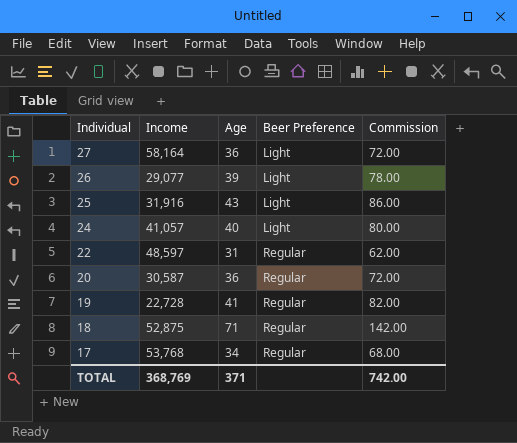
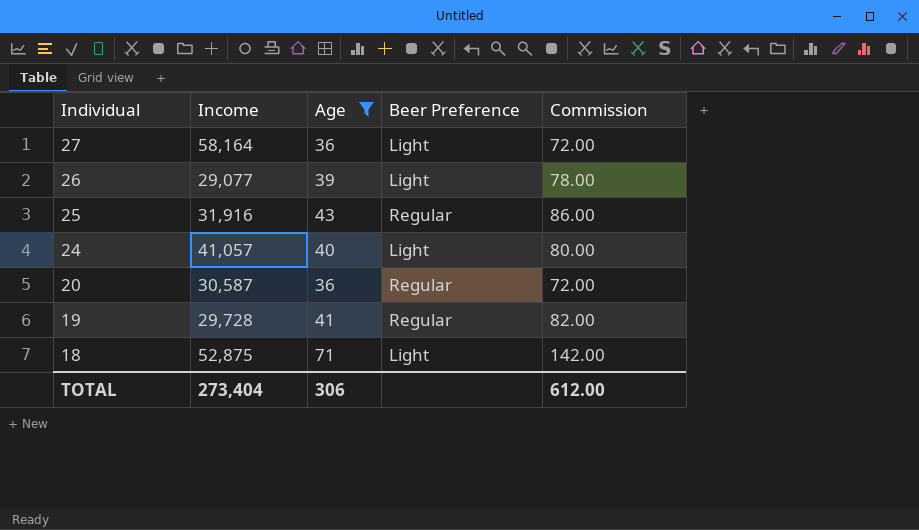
filter: none -> Age >= 36
25 | Beer Preference: Light -> Regular
19 | Income: 22,728 -> 29,728
18 | Beer Preference: Regular -> Light
TOTAL | Income: 368,769 -> 273,404
TOTAL | Age: 371 -> 306
TOTAL | Commission: 742.00 -> 612.00

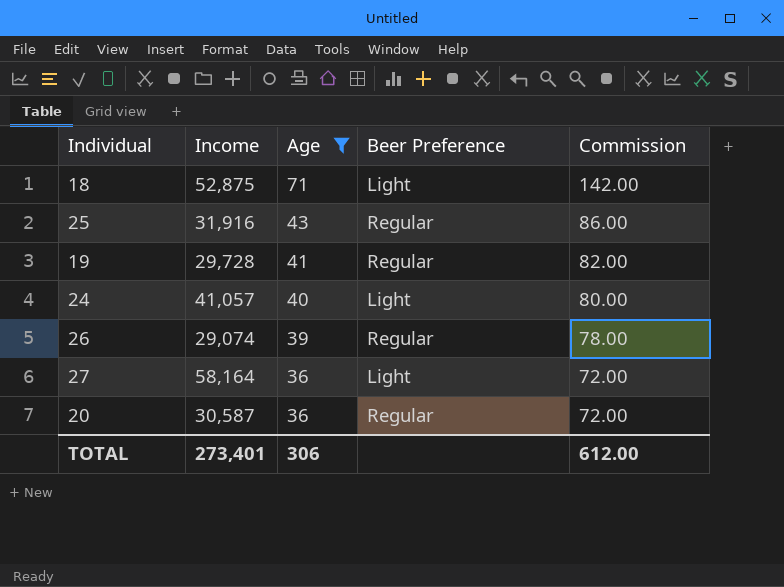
row order: Individual descending -> Age descending
26 | Income: 29,077 -> 29,074
26 | Beer Preference: Light -> Regular
TOTAL | Income: 273,404 -> 273,401

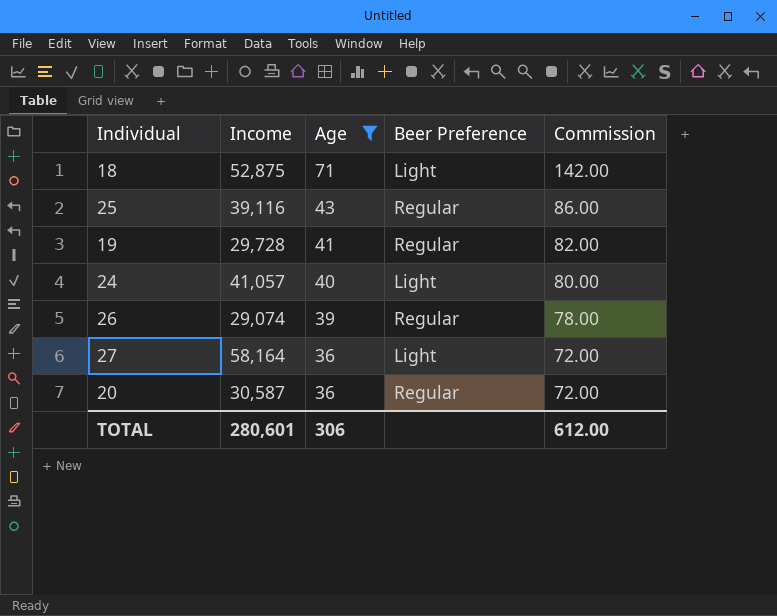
25 | Income: 31,916 -> 39,116
TOTAL | Income: 273,401 -> 280,601

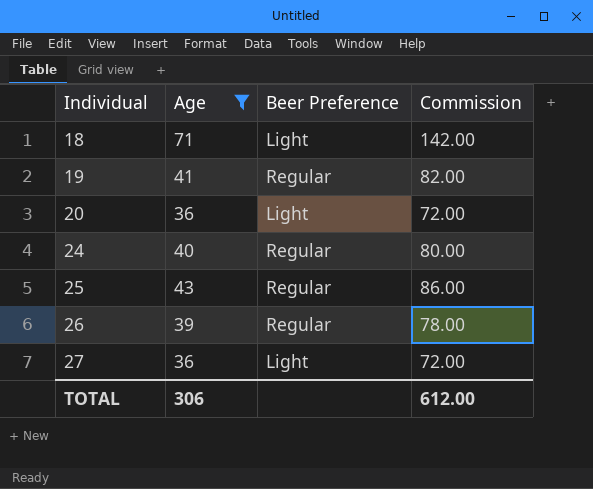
row order: Age descending -> Individual ascending
column Income | position: 2 -> none
20 | Beer Preference: Regular -> Light
24 | Beer Preference: Light -> Regular

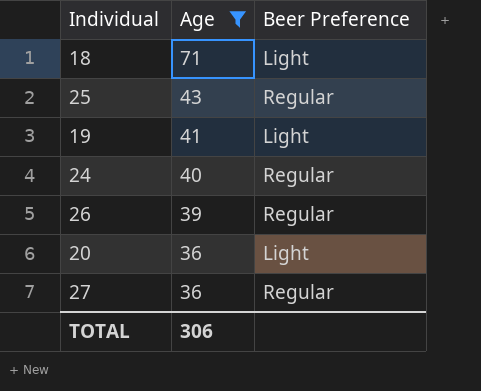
row order: Individual ascending -> Age descending
column Commission | formula: [Age] * 2 -> none
19 | Beer Preference: Regular -> Light
27 | Beer Preference: Light -> Regular

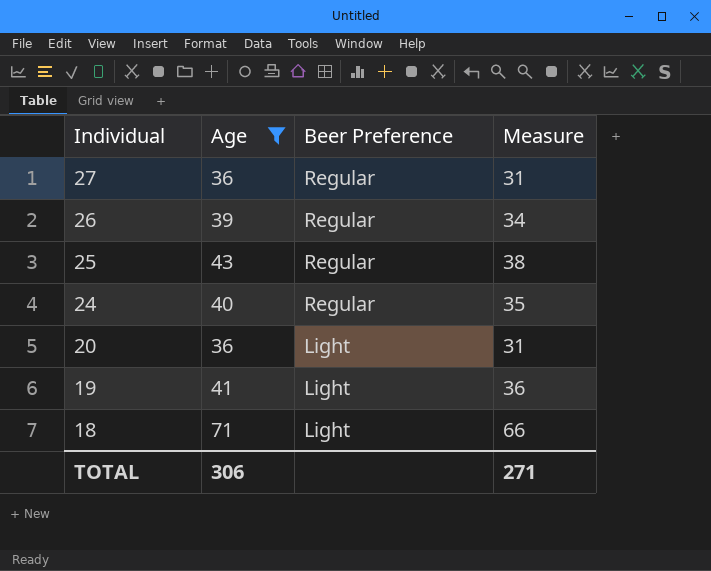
row order: Age descending -> Individual descending
column Measure | formula: none -> [Age] - 5

